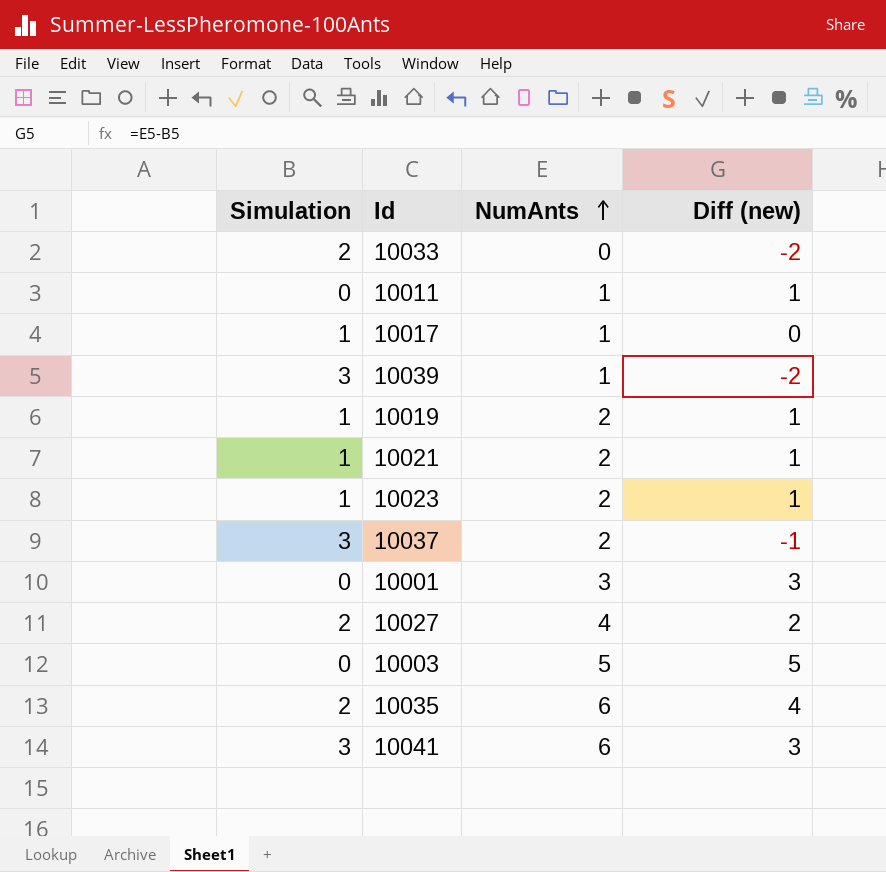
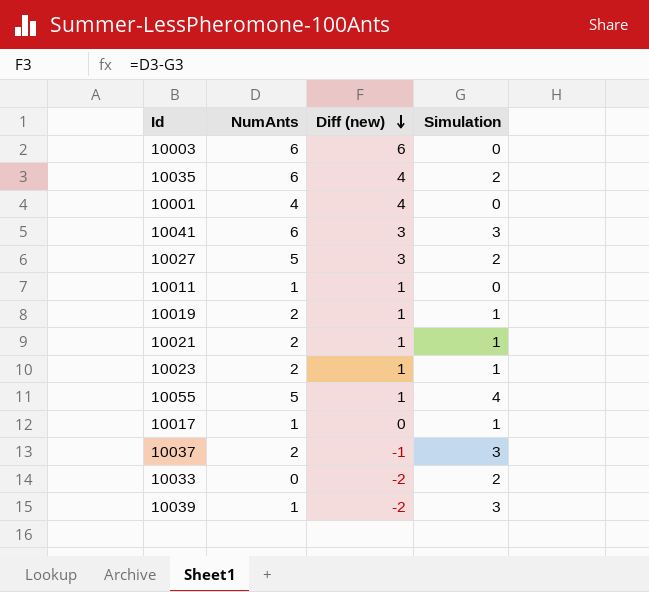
row order: NumAnts ascending -> Diff (new) descending
column Simulation | position: 1 -> 4
10003 | NumAnts: 5 -> 6
10003 | Diff (new): 5 -> 6
10001 | NumAnts: 3 -> 4
10001 | Diff (new): 3 -> 4
10027 | NumAnts: 4 -> 5
10027 | Diff (new): 2 -> 3
row 10055: none -> 5 | 1 | 4

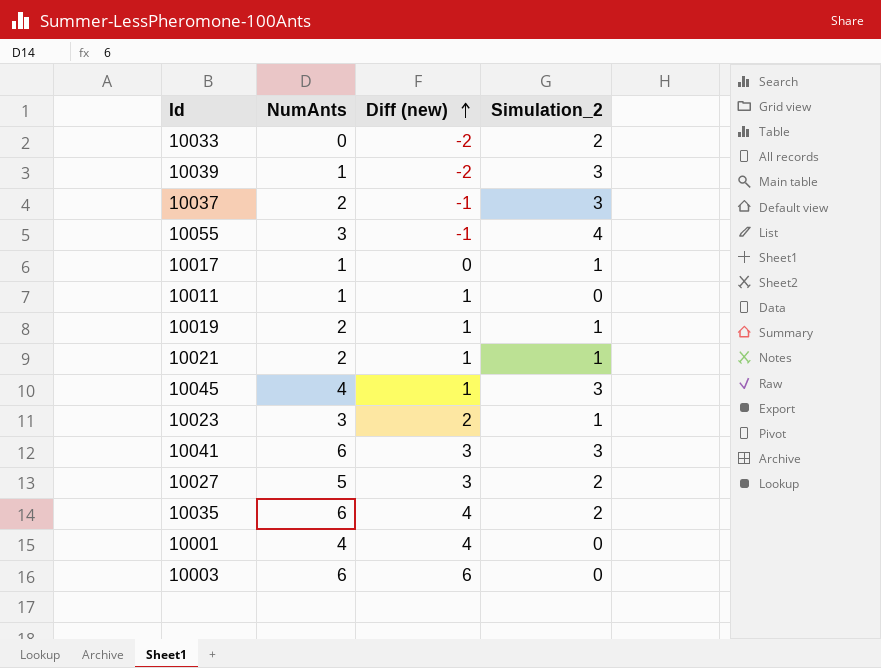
row order: Diff (new) descending -> Diff (new) ascending
column name: Simulation -> Simulation_2
10055 | NumAnts: 5 -> 3
10055 | Diff (new): 1 -> -1
row 10045: none -> 4 | 1 | 3
10023 | NumAnts: 2 -> 3
10023 | Diff (new): 1 -> 2

